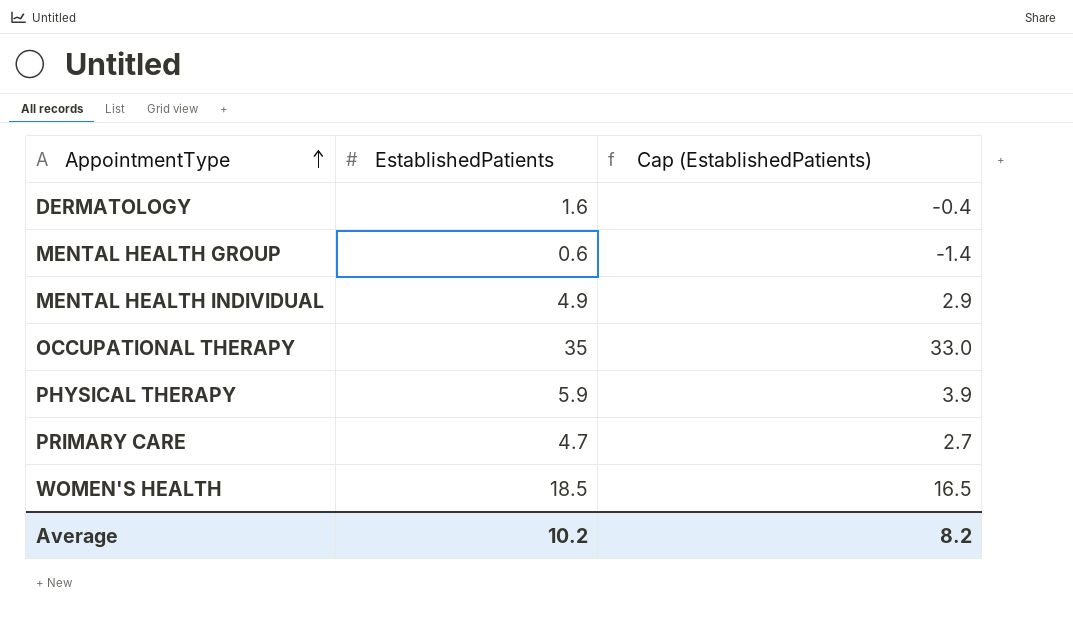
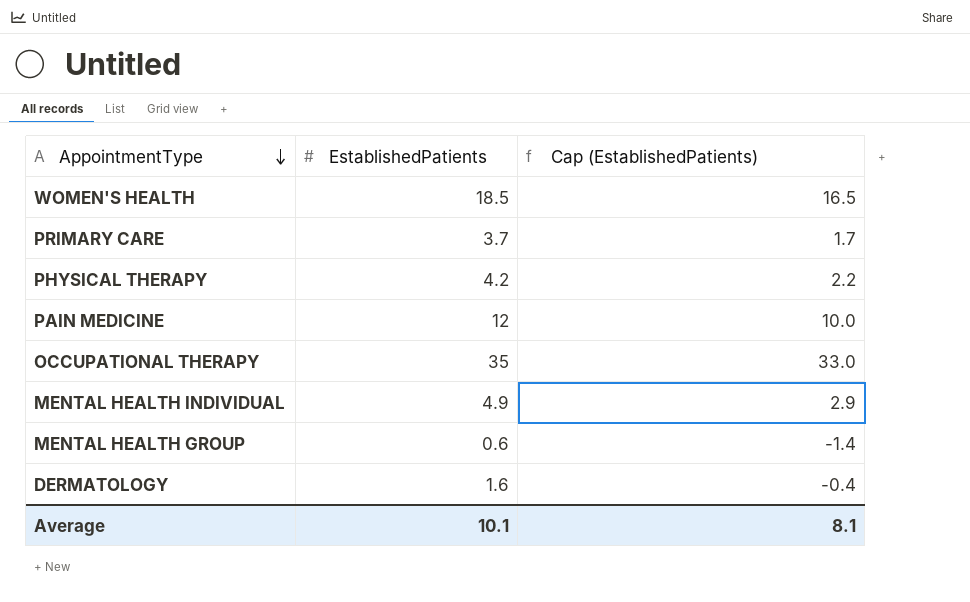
row order: AppointmentType ascending -> AppointmentType descending
PRIMARY CARE | EstablishedPatients: 4.7 -> 3.7
PRIMARY CARE | Cap (EstablishedPatients): 2.7 -> 1.7
PHYSICAL THERAPY | EstablishedPatients: 5.9 -> 4.2
PHYSICAL THERAPY | Cap (EstablishedPatients): 3.9 -> 2.2
row PAIN MEDICINE: none -> 12 | 10.0
Average | EstablishedPatients: 10.2 -> 10.1
Average | Cap (EstablishedPatients): 8.2 -> 8.1

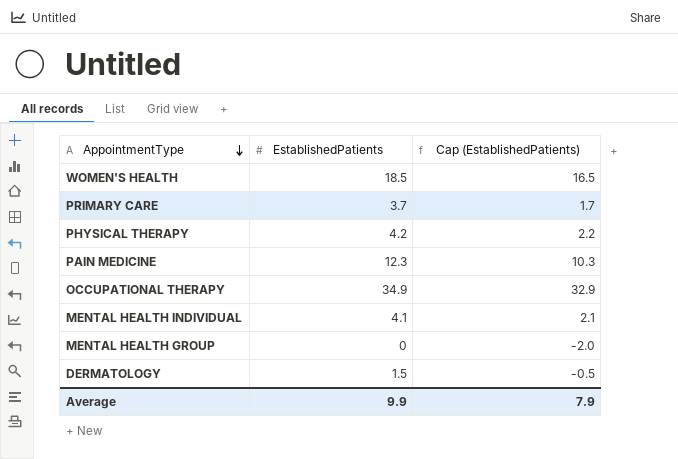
PAIN MEDICINE | EstablishedPatients: 12 -> 12.3
PAIN MEDICINE | Cap (EstablishedPatients): 10.0 -> 10.3
OCCUPATIONAL THERAPY | EstablishedPatients: 35 -> 34.9
OCCUPATIONAL THERAPY | Cap (EstablishedPatients): 33.0 -> 32.9
MENTAL HEALTH INDIVIDUAL | EstablishedPatients: 4.9 -> 4.1
MENTAL HEALTH INDIVIDUAL | Cap (EstablishedPatients): 2.9 -> 2.1
MENTAL HEALTH GROUP | EstablishedPatients: 0.6 -> 0
MENTAL HEALTH GROUP | Cap (EstablishedPatients): -1.4 -> -2.0
DERMATOLOGY | EstablishedPatients: 1.6 -> 1.5
DERMATOLOGY | Cap (EstablishedPatients): -0.4 -> -0.5
Average | EstablishedPatients: 10.1 -> 9.9
Average | Cap (EstablishedPatients): 8.1 -> 7.9

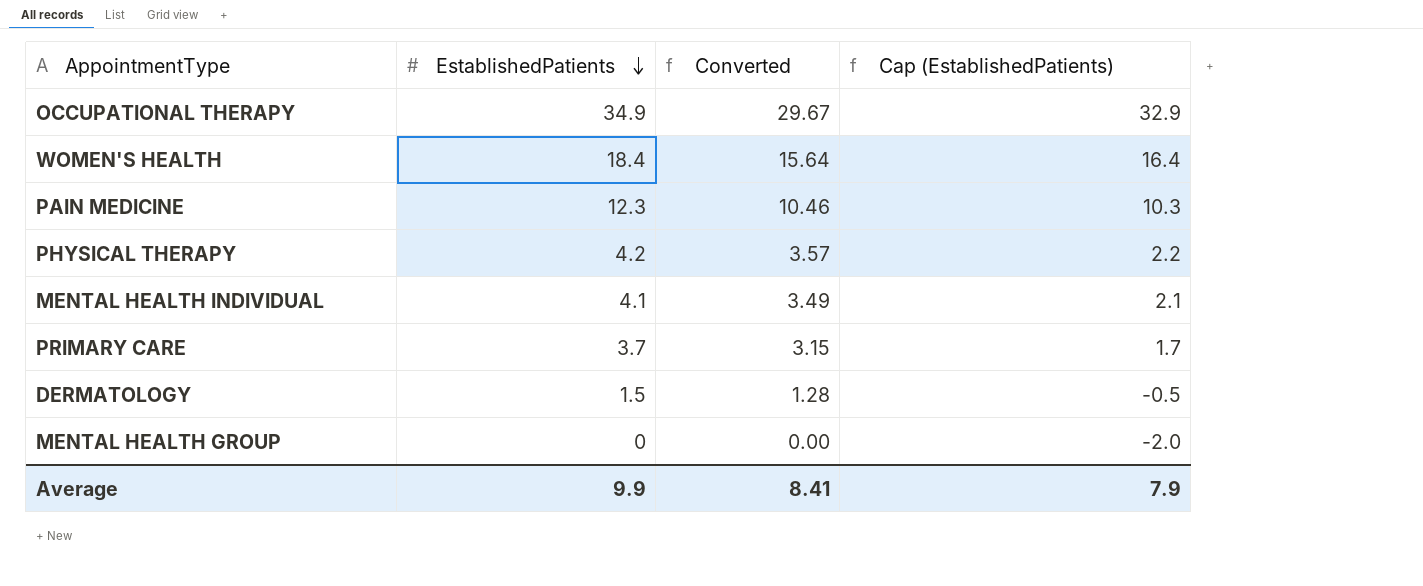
row order: AppointmentType descending -> EstablishedPatients descending
column Converted | formula: none -> [EstablishedPatients] * 0.85
WOMEN'S HEALTH | EstablishedPatients: 18.5 -> 18.4
WOMEN'S HEALTH | Cap (EstablishedPatients): 16.5 -> 16.4

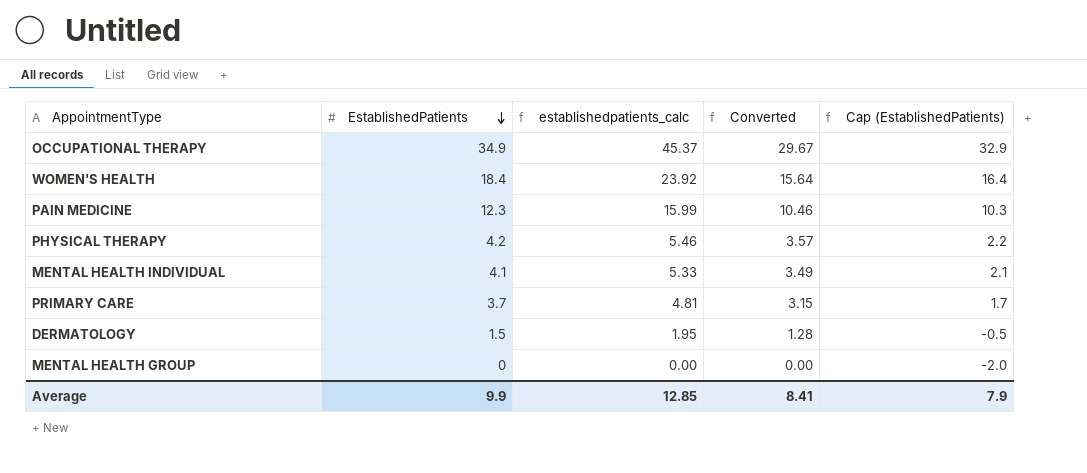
column establishedpatients_calc | formula: none -> [EstablishedPatients] * 1.3

